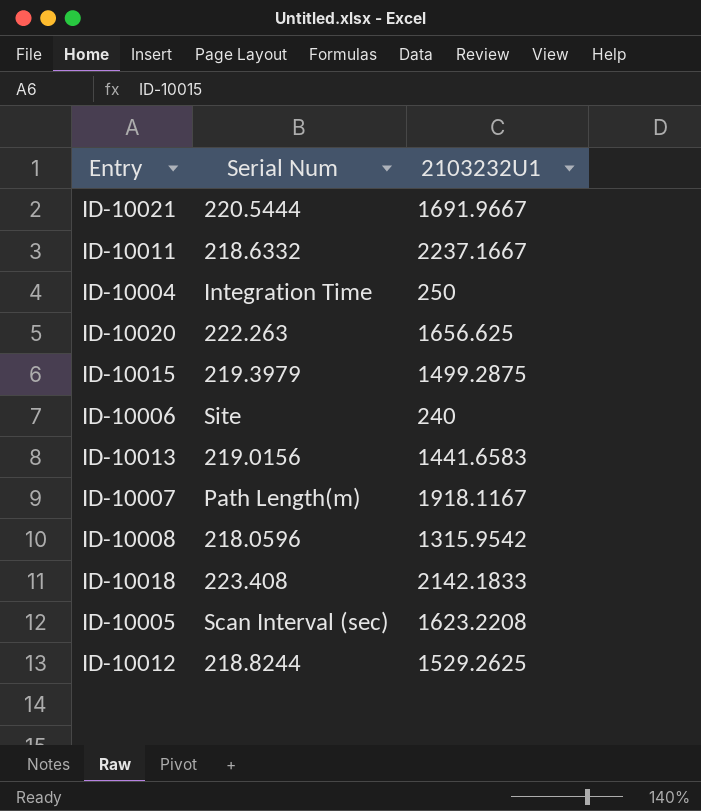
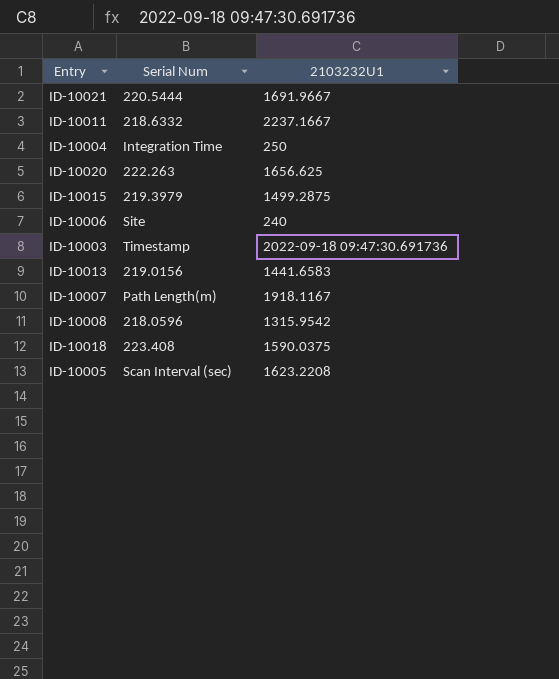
row ID-10012: 218.8244 | 1529.2625 -> none
row ID-10003: none -> Timestamp | 2022-09-18 09:47:30.691736
ID-10018 | 2103232U1: 2142.1833 -> 1590.0375

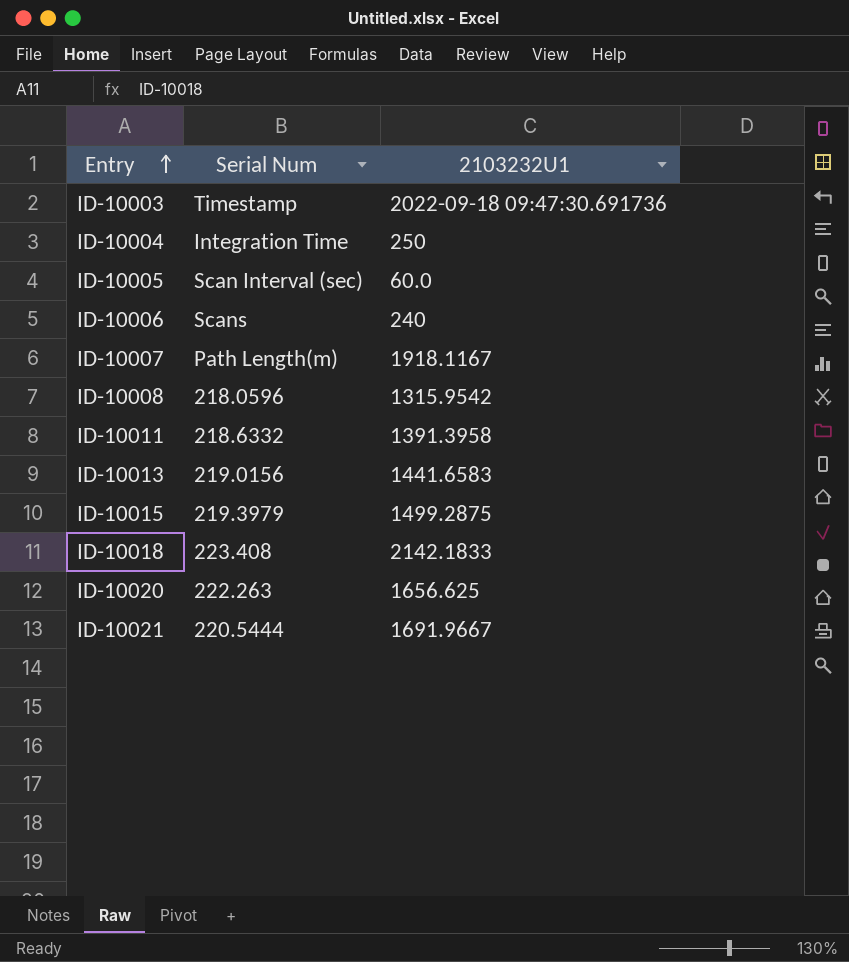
row order: none -> Entry ascending
ID-10005 | 2103232U1: 1623.2208 -> 60.0
ID-10006 | Serial Num: Site -> Scans
ID-10011 | 2103232U1: 2237.1667 -> 1391.3958
ID-10018 | 2103232U1: 1590.0375 -> 2142.1833

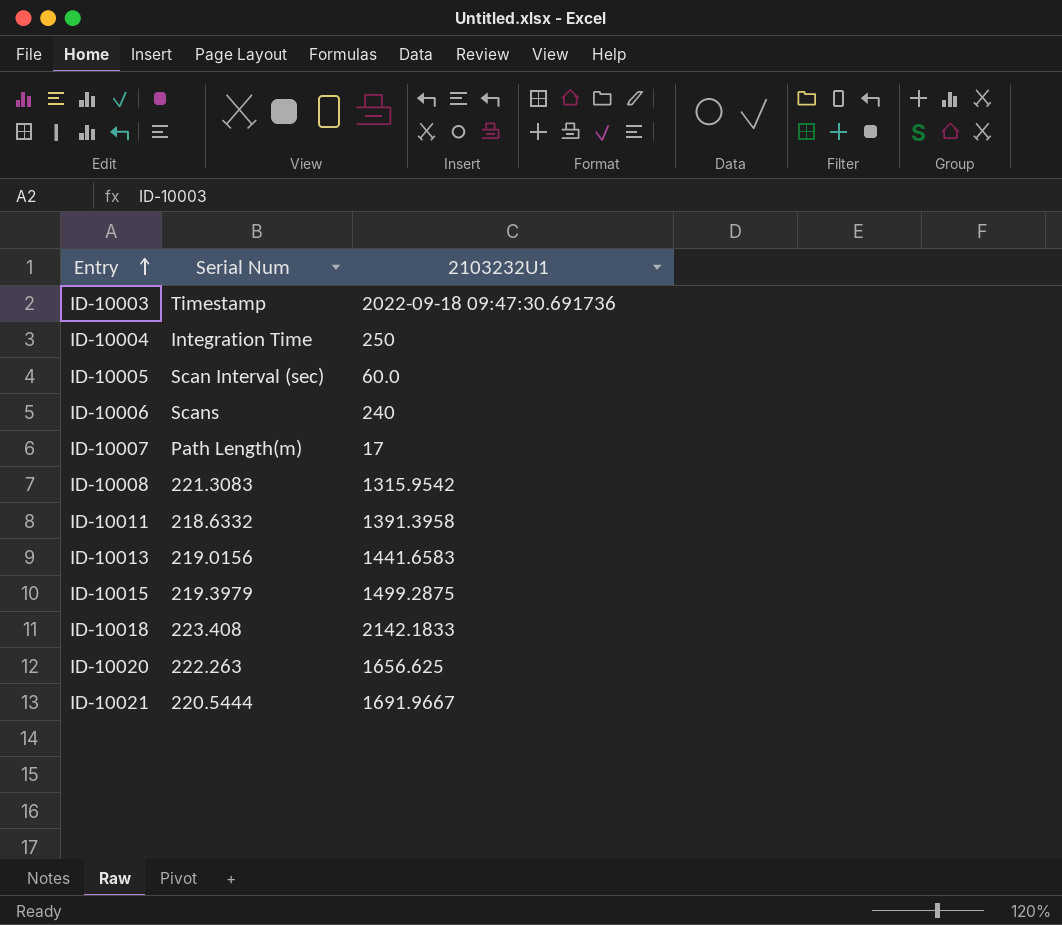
ID-10007 | 2103232U1: 1918.1167 -> 17
ID-10008 | Serial Num: 218.0596 -> 221.3083

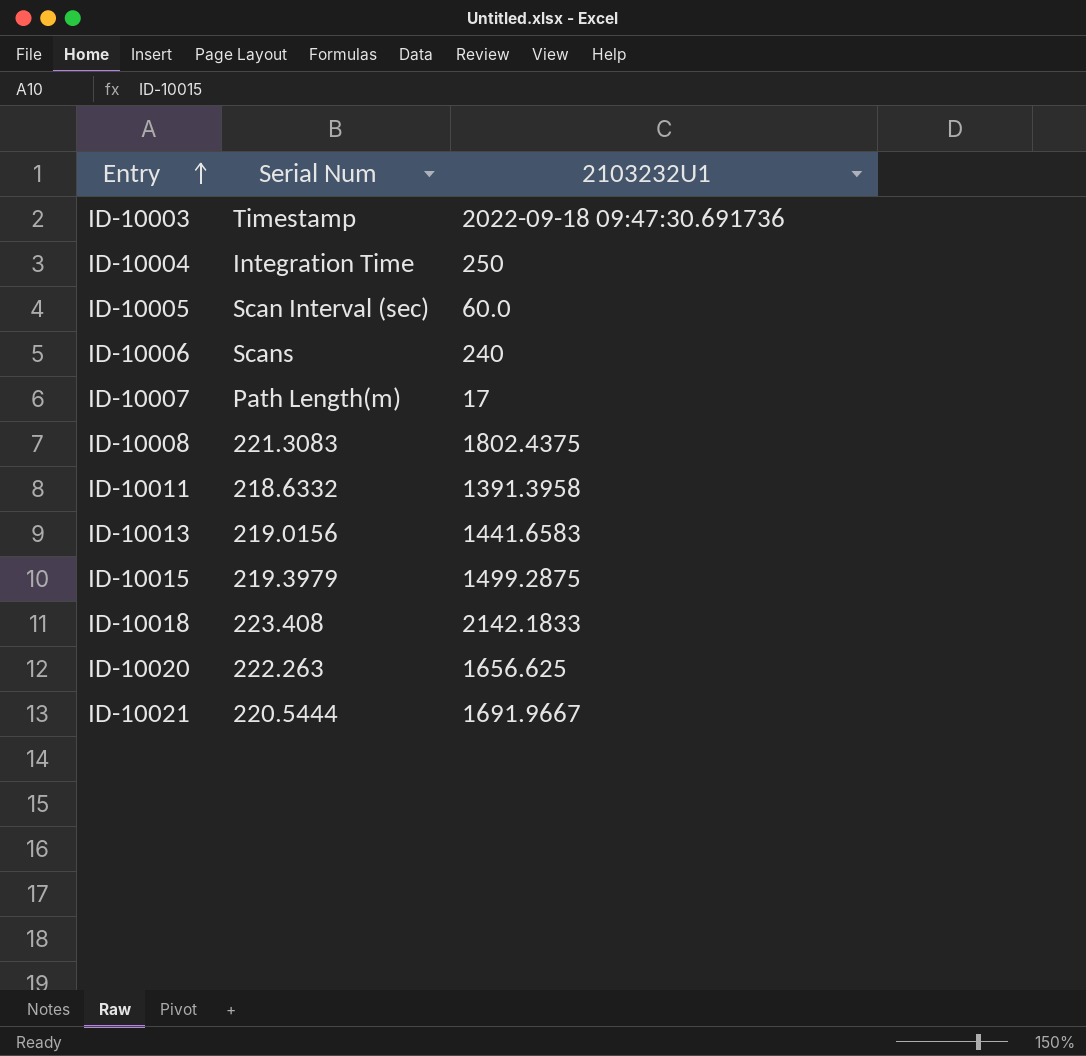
ID-10008 | 2103232U1: 1315.9542 -> 1802.4375

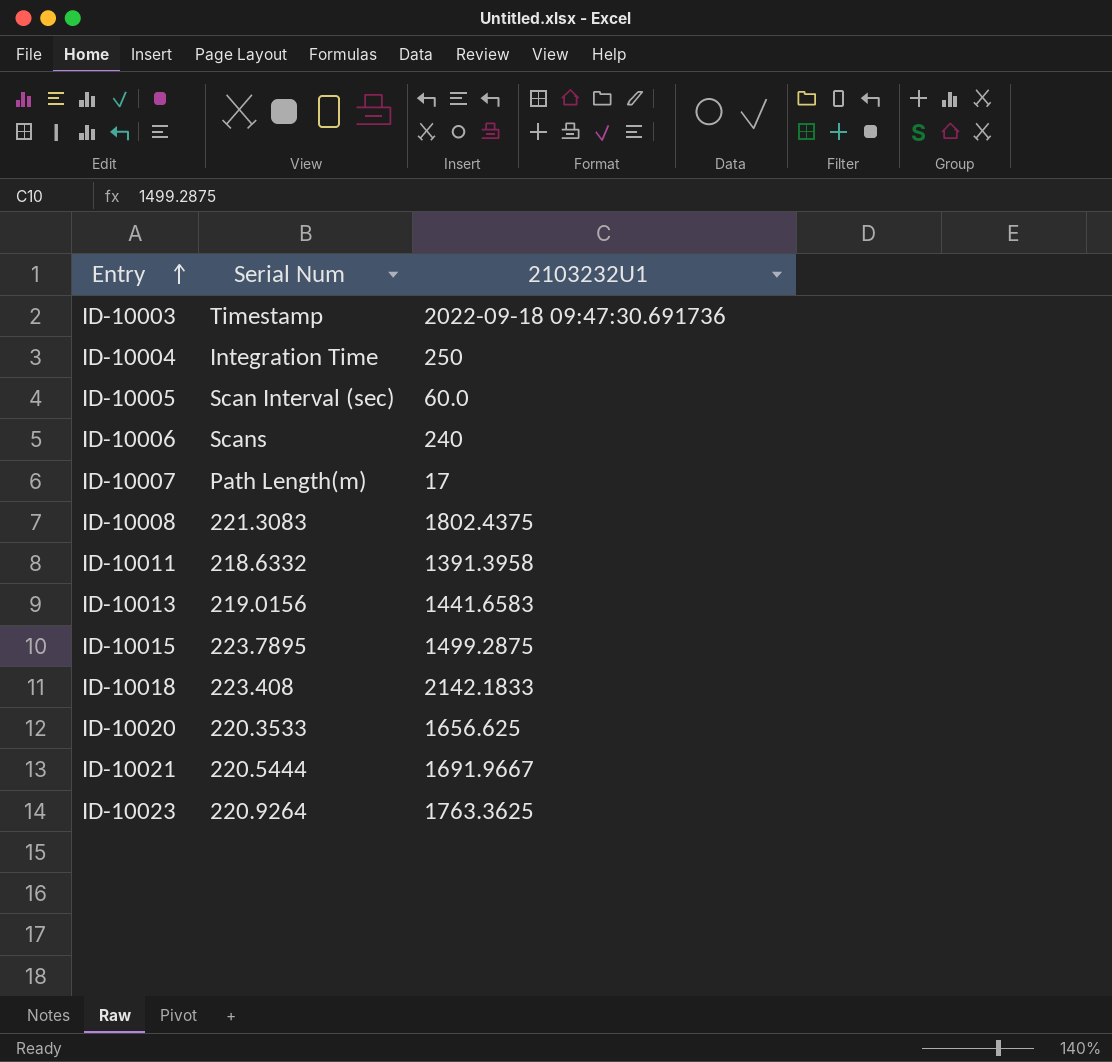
ID-10015 | Serial Num: 219.3979 -> 223.7895
ID-10020 | Serial Num: 222.263 -> 220.3533
row ID-10023: none -> 220.9264 | 1763.3625

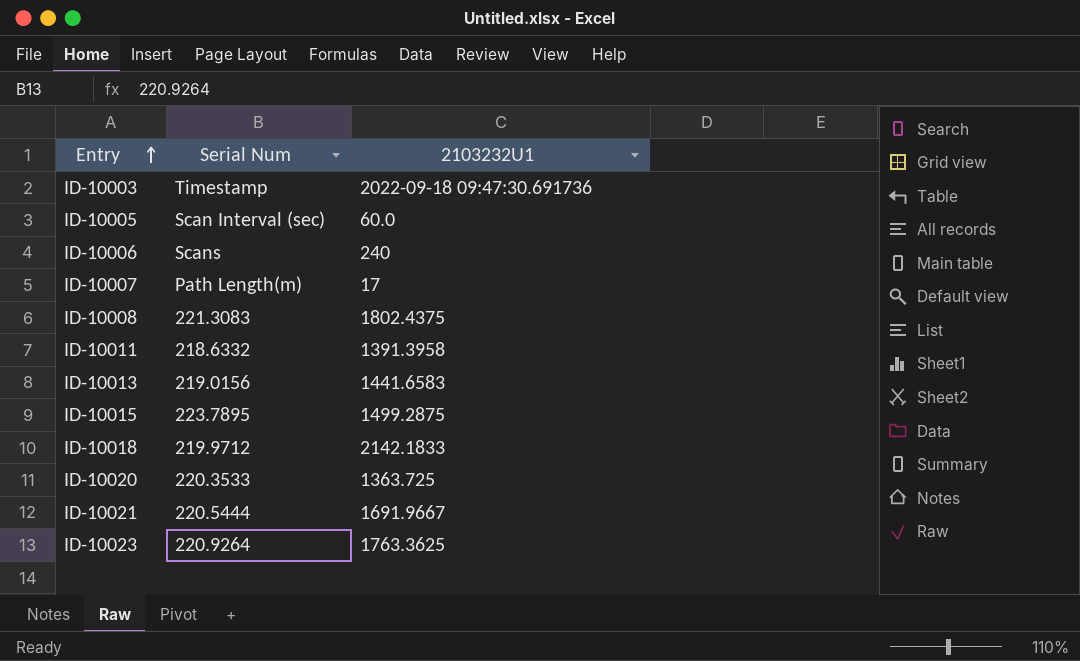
row ID-10004: Integration Time | 250 -> none
ID-10018 | Serial Num: 223.408 -> 219.9712
ID-10020 | 2103232U1: 1656.625 -> 1363.725

